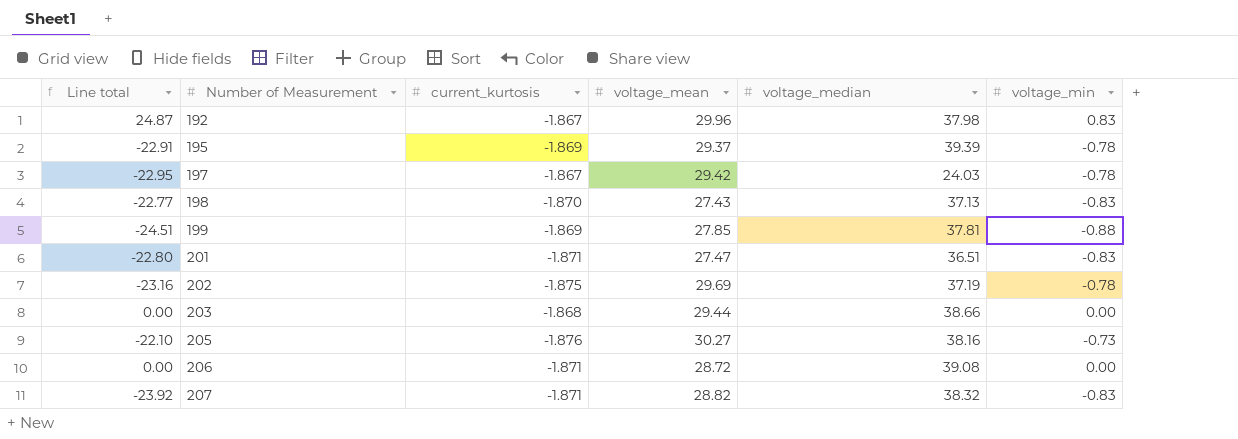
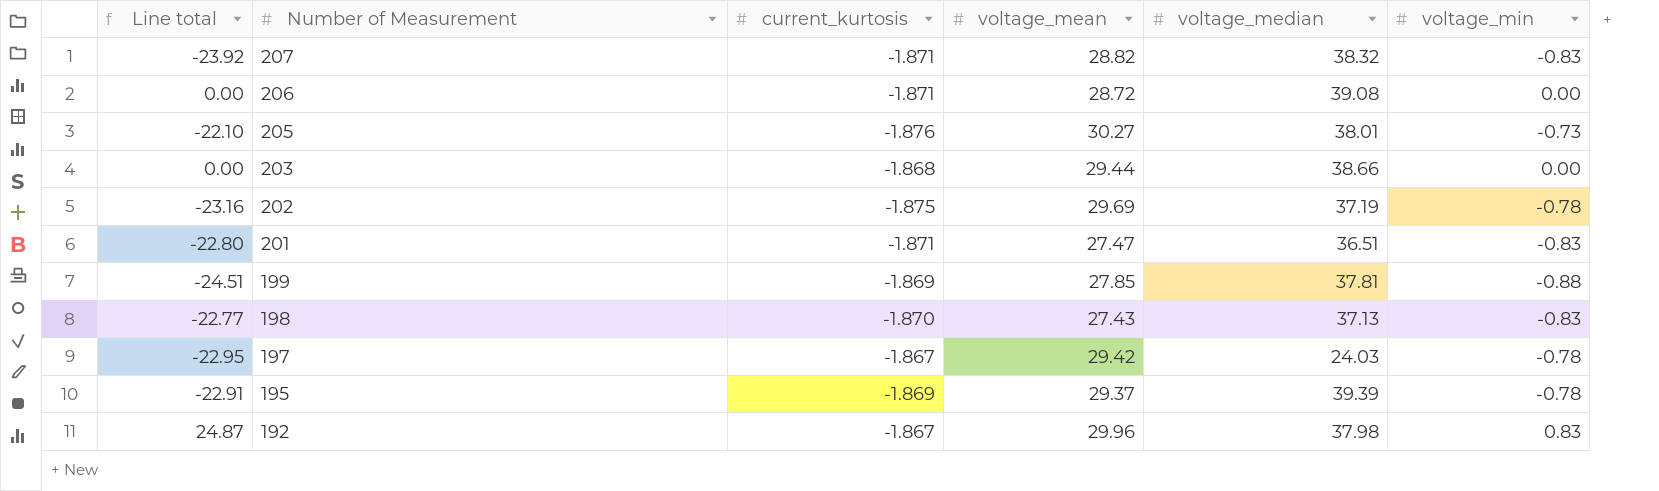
row order: Number of Measurement ascending -> Number of Measurement descending
205 | voltage_median: 38.16 -> 38.01

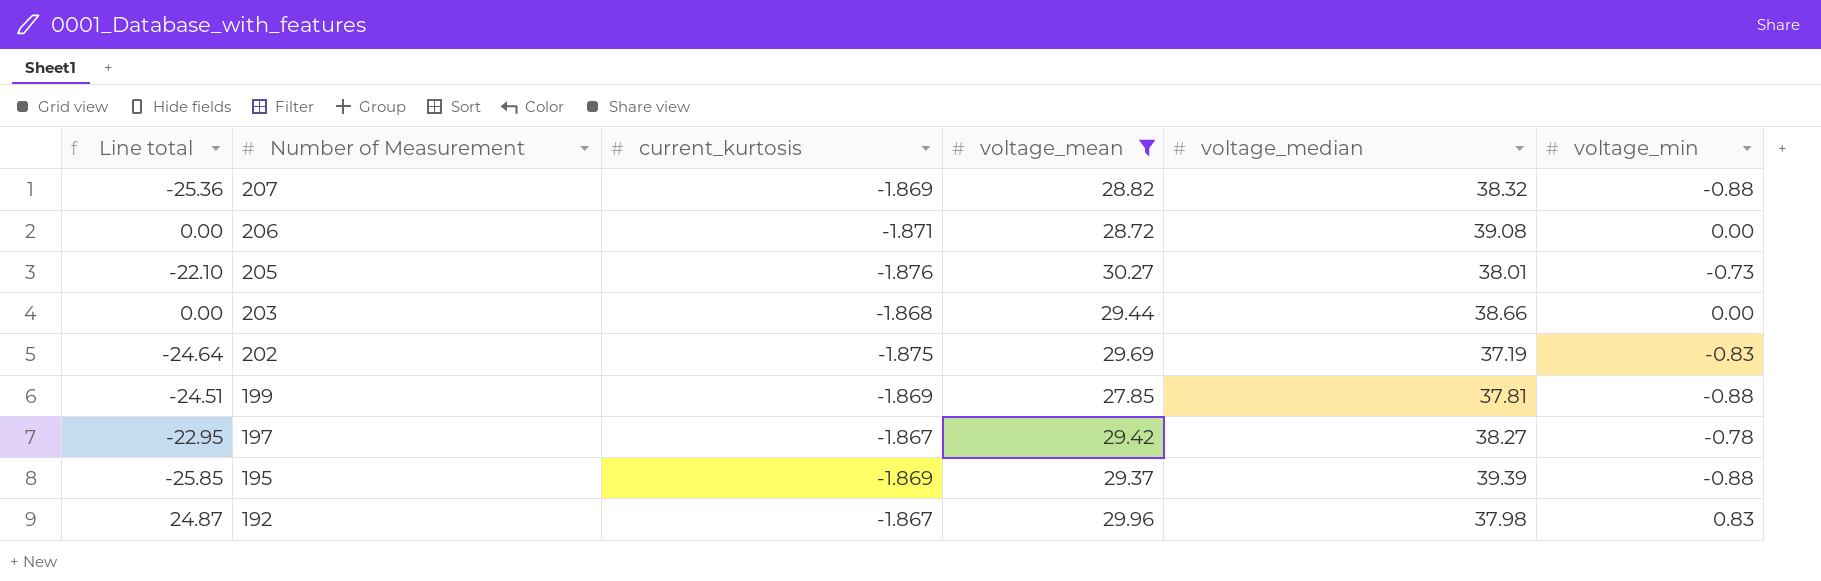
filter: none -> voltage_mean >= 27.85
207 | Line total: -23.92 -> -25.36
207 | current_kurtosis: -1.871 -> -1.869
207 | voltage_min: -0.83 -> -0.88
202 | Line total: -23.16 -> -24.64
202 | voltage_min: -0.78 -> -0.83
197 | voltage_median: 24.03 -> 38.27
195 | Line total: -22.91 -> -25.85
195 | voltage_min: -0.78 -> -0.88

